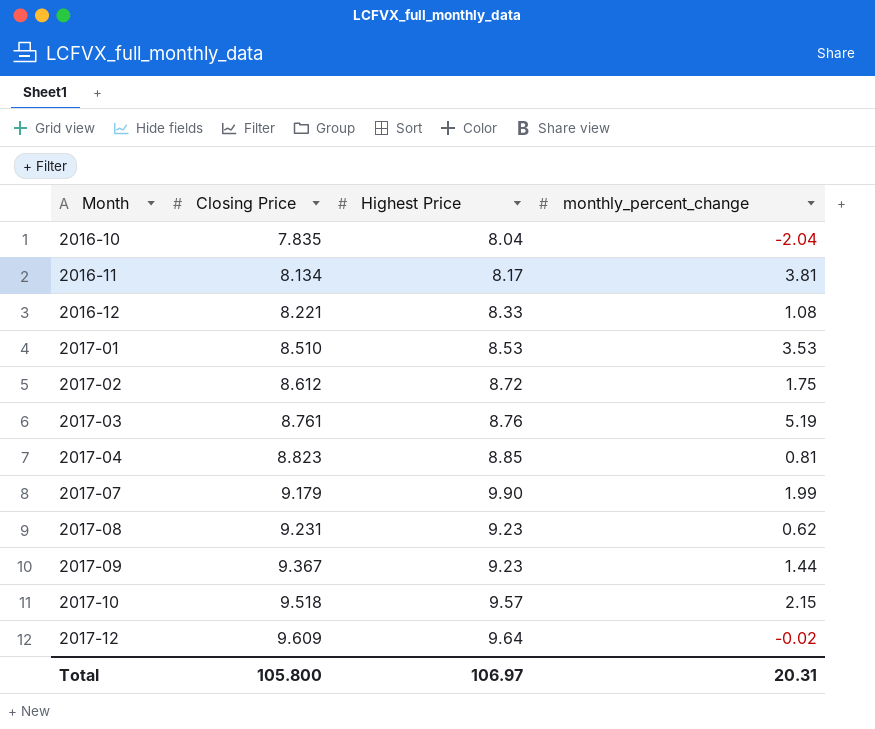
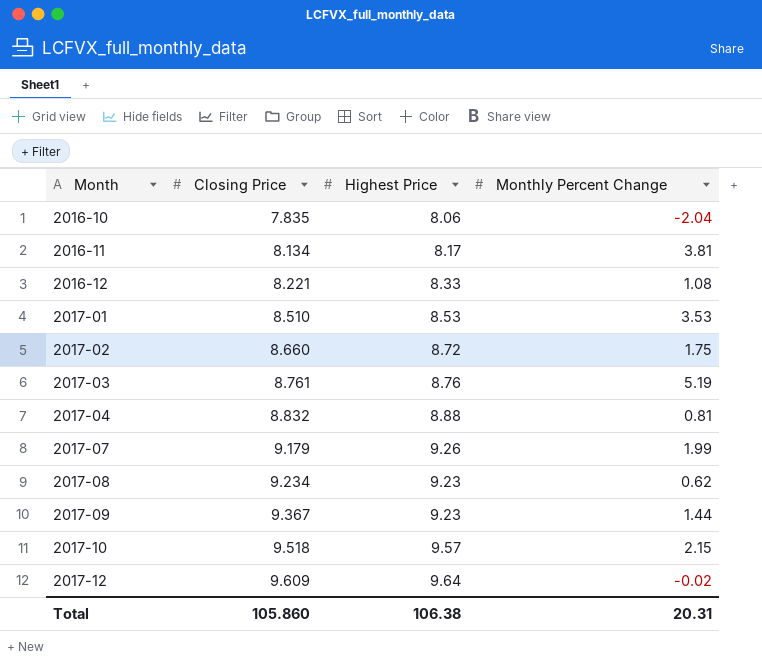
column name: monthly_percent_change -> Monthly Percent Change
2016-10 | Highest Price: 8.04 -> 8.06
2017-02 | Closing Price: 8.612 -> 8.660
2017-04 | Closing Price: 8.823 -> 8.832
2017-04 | Highest Price: 8.85 -> 8.88
2017-07 | Highest Price: 9.90 -> 9.26
2017-08 | Closing Price: 9.231 -> 9.234
Total | Closing Price: 105.800 -> 105.860
Total | Highest Price: 106.97 -> 106.38

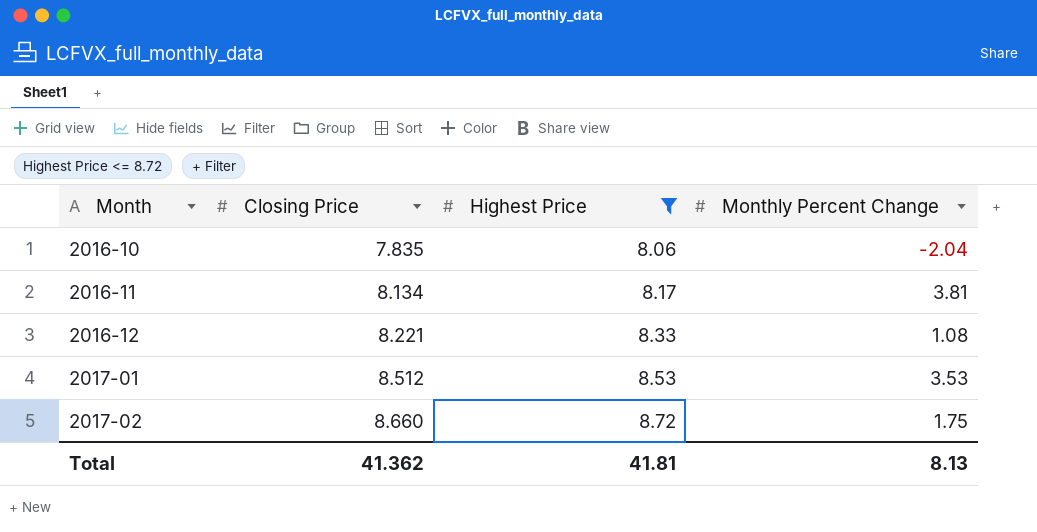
filter: none -> Highest Price <= 8.72
2017-01 | Closing Price: 8.510 -> 8.512
Total | Closing Price: 105.860 -> 41.362
Total | Highest Price: 106.38 -> 41.81
Total | Monthly Percent Change: 20.31 -> 8.13

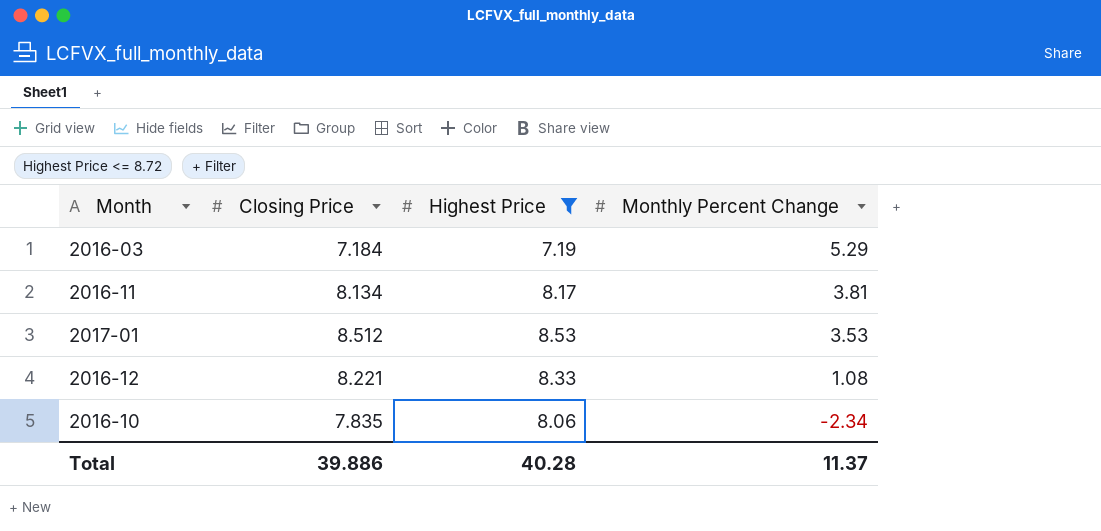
row order: Month ascending -> Monthly Percent Change descending
row 2017-02: 8.660 | 8.72 | 1.75 -> none
row 2016-03: none -> 7.184 | 7.19 | 5.29
2016-10 | Monthly Percent Change: -2.04 -> -2.34
Total | Closing Price: 41.362 -> 39.886
Total | Highest Price: 41.81 -> 40.28
Total | Monthly Percent Change: 8.13 -> 11.37

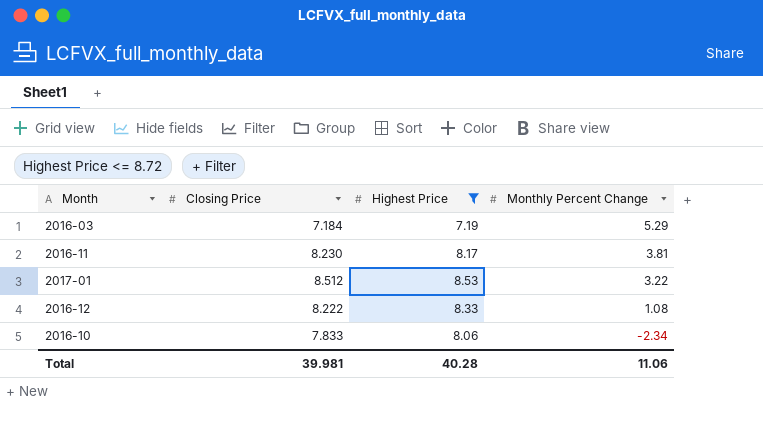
2016-11 | Closing Price: 8.134 -> 8.230
2017-01 | Monthly Percent Change: 3.53 -> 3.22
2016-12 | Closing Price: 8.221 -> 8.222
2016-10 | Closing Price: 7.835 -> 7.833
Total | Closing Price: 39.886 -> 39.981
Total | Monthly Percent Change: 11.37 -> 11.06

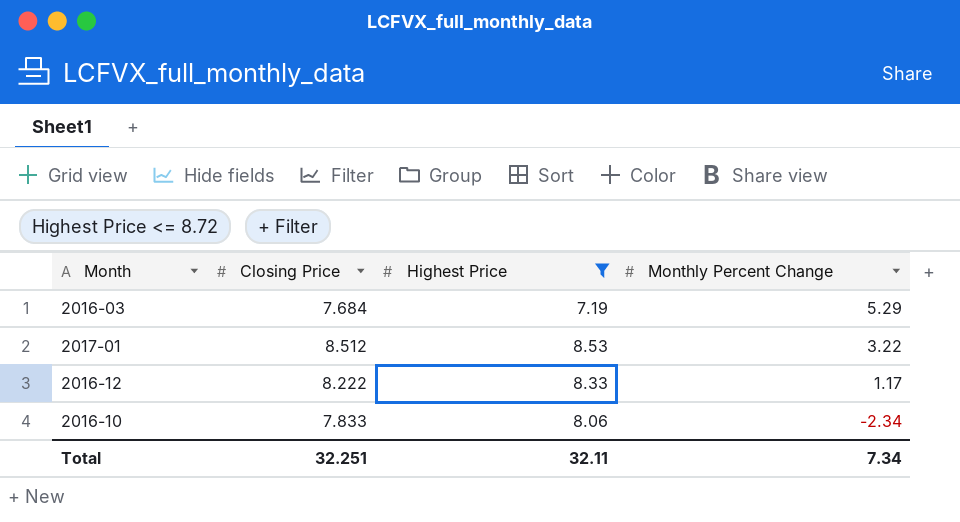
row 2016-11: 8.230 | 8.17 | 3.81 -> none
2016-03 | Closing Price: 7.184 -> 7.684
2016-12 | Monthly Percent Change: 1.08 -> 1.17
Total | Closing Price: 39.981 -> 32.251
Total | Highest Price: 40.28 -> 32.11
Total | Monthly Percent Change: 11.06 -> 7.34

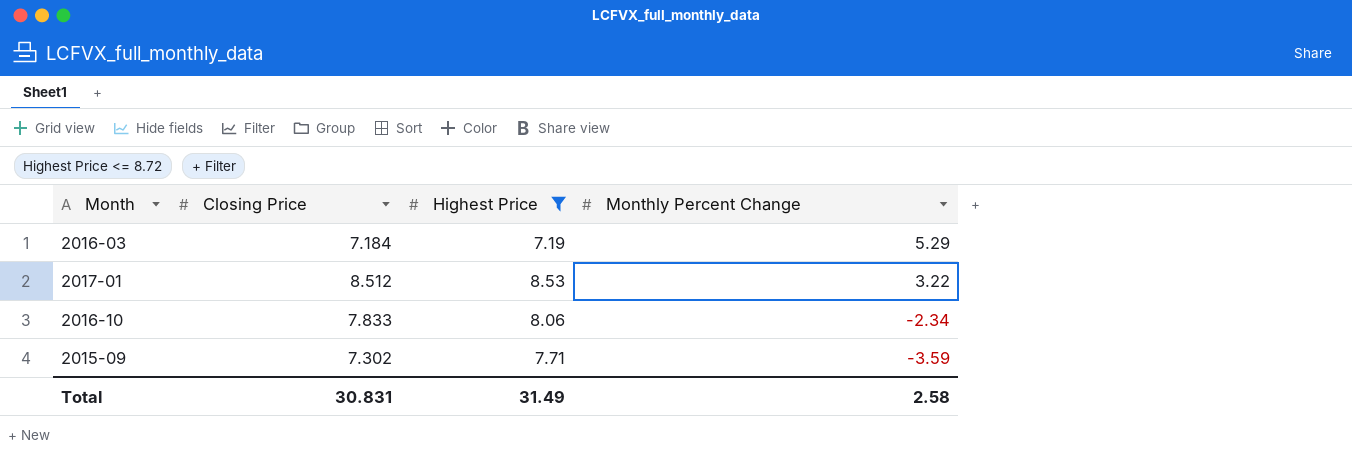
row 2016-12: 8.222 | 8.33 | 1.17 -> none
2016-03 | Closing Price: 7.684 -> 7.184
row 2015-09: none -> 7.302 | 7.71 | -3.59
Total | Closing Price: 32.251 -> 30.831
Total | Highest Price: 32.11 -> 31.49
Total | Monthly Percent Change: 7.34 -> 2.58

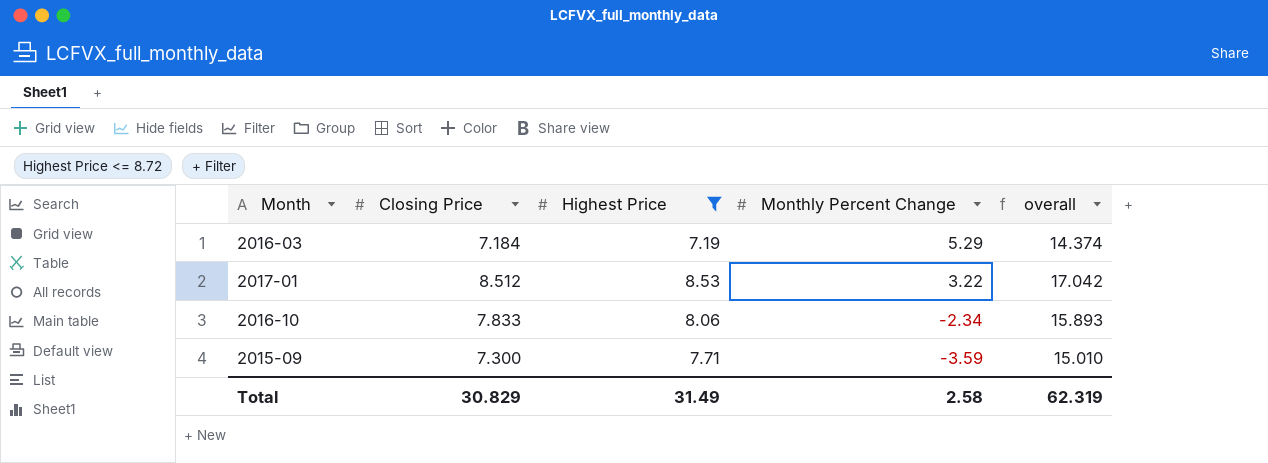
column overall | formula: none -> [Closing Price] + [Highest Price]
2015-09 | Closing Price: 7.302 -> 7.300
Total | Closing Price: 30.831 -> 30.829

